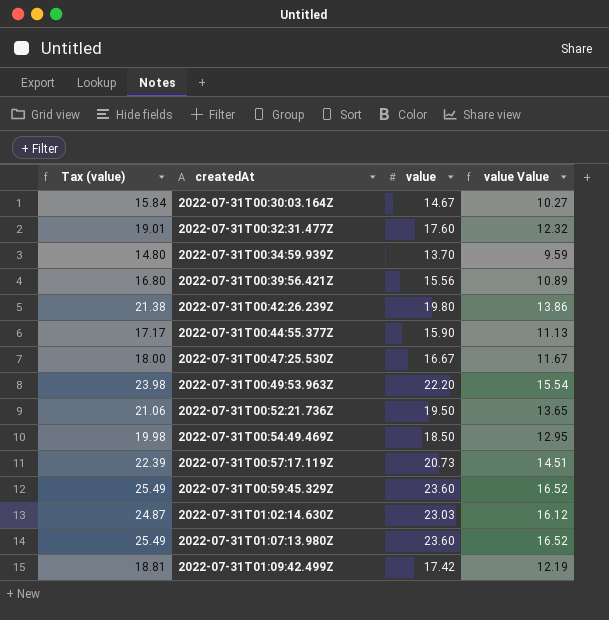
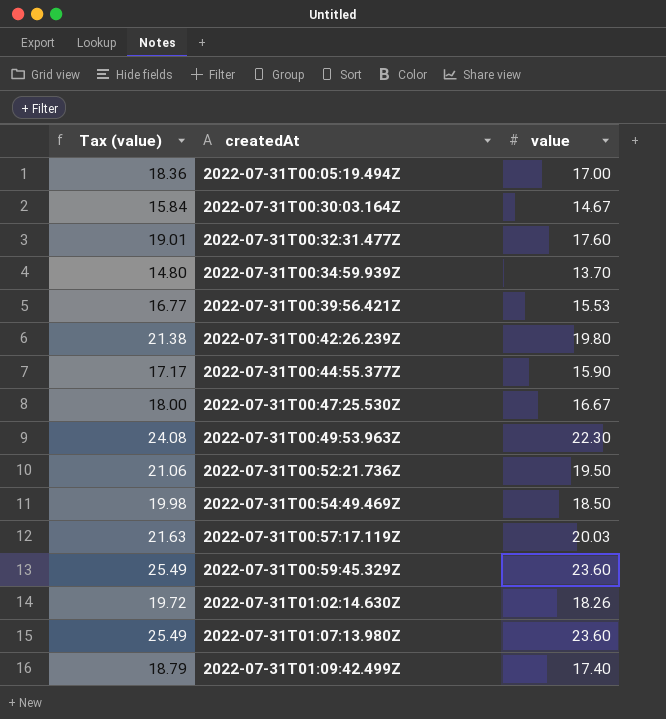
column value Value | formula: [value] * 0.7 -> none
row 2022-07-31T00:05:19.494Z: none -> 18.36 | 17.00
2022-07-31T00:39:56.421Z | Tax (value): 16.80 -> 16.77
2022-07-31T00:39:56.421Z | value: 15.56 -> 15.53
2022-07-31T00:49:53.963Z | Tax (value): 23.98 -> 24.08
2022-07-31T00:49:53.963Z | value: 22.20 -> 22.30
2022-07-31T00:57:17.119Z | Tax (value): 22.39 -> 21.63
2022-07-31T00:57:17.119Z | value: 20.73 -> 20.03
2022-07-31T01:02:14.630Z | Tax (value): 24.87 -> 19.72
2022-07-31T01:02:14.630Z | value: 23.03 -> 18.26
2022-07-31T01:09:42.499Z | Tax (value): 18.81 -> 18.79
2022-07-31T01:09:42.499Z | value: 17.42 -> 17.40

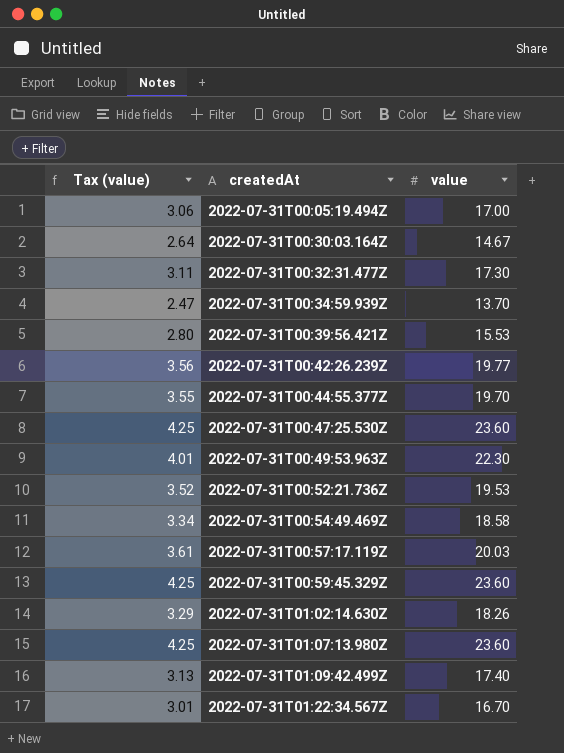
column Tax (value) | formula: [value] * 1.08 -> [value] * 0.18
2022-07-31T00:32:31.477Z | value: 17.60 -> 17.30
2022-07-31T00:42:26.239Z | value: 19.80 -> 19.77
2022-07-31T00:44:55.377Z | value: 15.90 -> 19.70
2022-07-31T00:47:25.530Z | value: 16.67 -> 23.60
2022-07-31T00:52:21.736Z | value: 19.50 -> 19.53
2022-07-31T00:54:49.469Z | value: 18.50 -> 18.58
row 2022-07-31T01:22:34.567Z: none -> 3.01 | 16.70

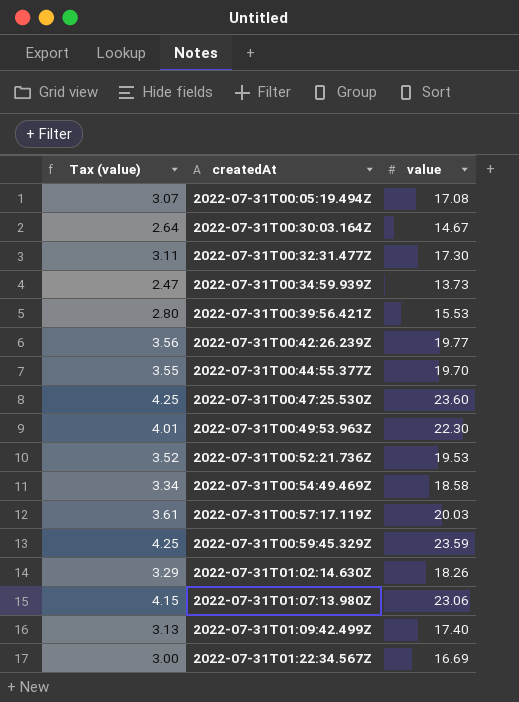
2022-07-31T00:05:19.494Z | Tax (value): 3.06 -> 3.07
2022-07-31T00:05:19.494Z | value: 17.00 -> 17.08
2022-07-31T00:34:59.939Z | value: 13.70 -> 13.73
2022-07-31T00:59:45.329Z | value: 23.60 -> 23.59
2022-07-31T01:07:13.980Z | Tax (value): 4.25 -> 4.15
2022-07-31T01:07:13.980Z | value: 23.60 -> 23.06
2022-07-31T01:22:34.567Z | Tax (value): 3.01 -> 3.00
2022-07-31T01:22:34.567Z | value: 16.70 -> 16.69

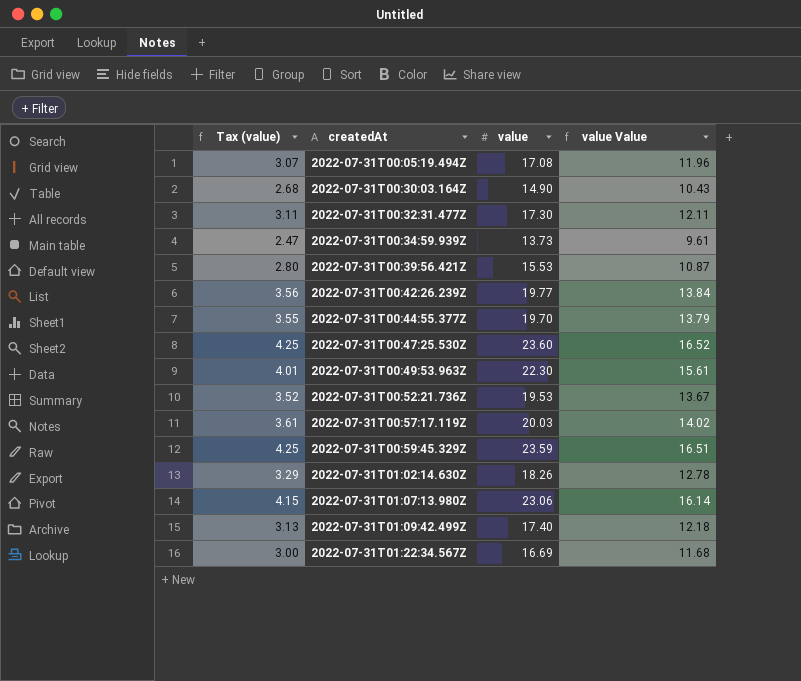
column value Value | formula: none -> [value] * 0.7
row 2022-07-31T00:54:49.469Z: 3.34 | 18.58 -> none
2022-07-31T00:30:03.164Z | Tax (value): 2.64 -> 2.68
2022-07-31T00:30:03.164Z | value: 14.67 -> 14.90

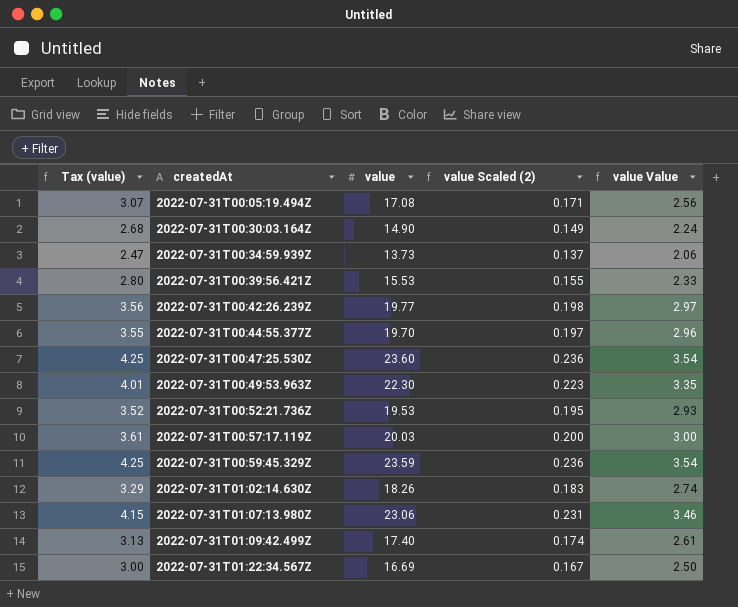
column value Scaled (2) | formula: none -> [value] * 0.01
column value Value | formula: [value] * 0.7 -> [value] * 0.15
row 2022-07-31T00:32:31.477Z: 3.11 | 17.30 | 12.11 -> none

